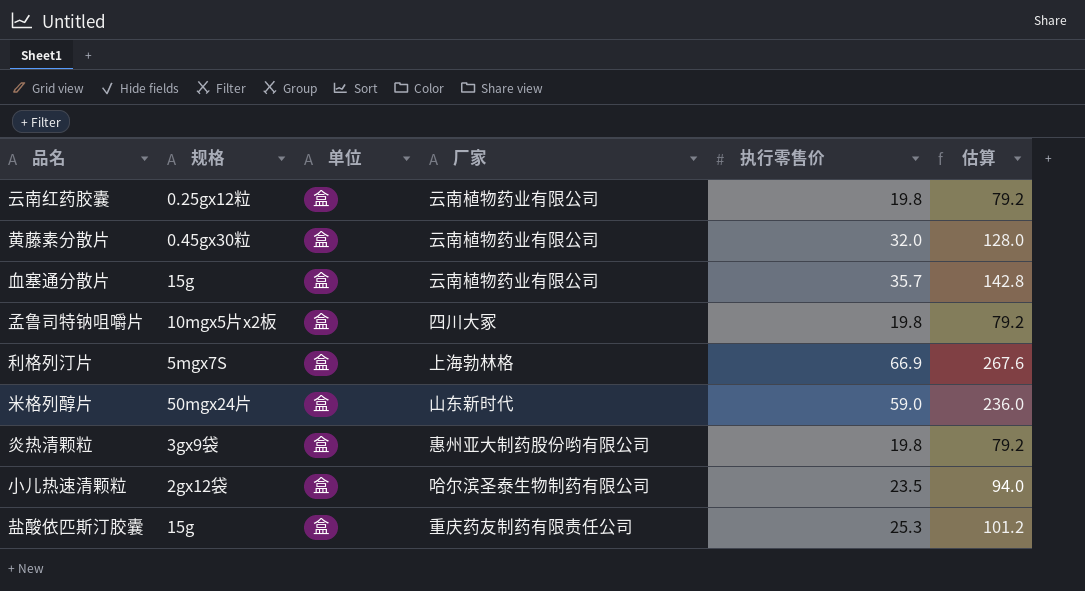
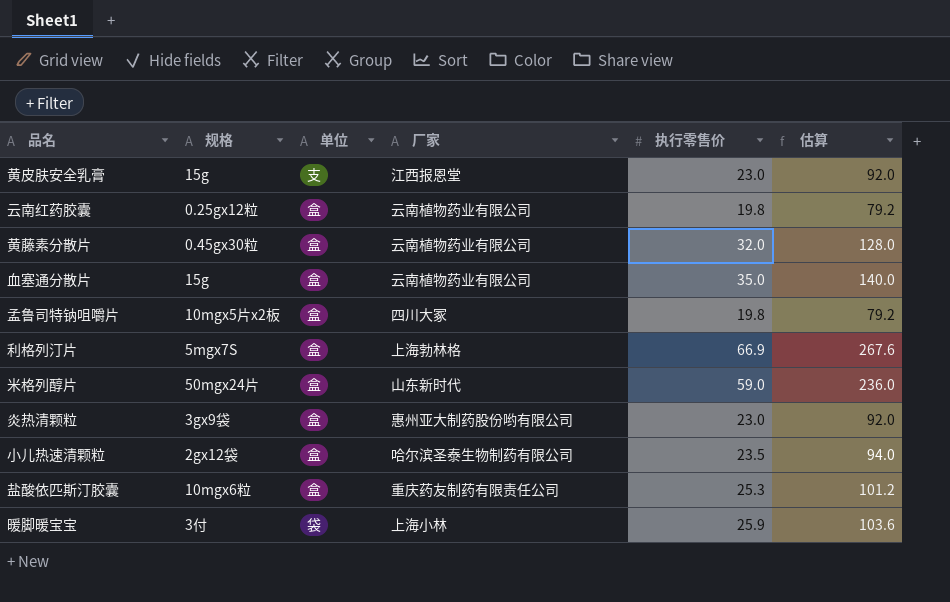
row 黄皮肤安全乳膏: none -> 15g | 支 | 江西报恩堂 | 23.0 | 92.0
血塞通分散片 | 执行零售价: 35.7 -> 35.0
血塞通分散片 | 估算: 142.8 -> 140.0
炎热清颗粒 | 执行零售价: 19.8 -> 23.0
炎热清颗粒 | 估算: 79.2 -> 92.0
盐酸依匹斯汀胶囊 | 规格: 15g -> 10mgx6粒
row 暖脚暖宝宝: none -> 3付 | 袋 | 上海小林 | 25.9 | 103.6

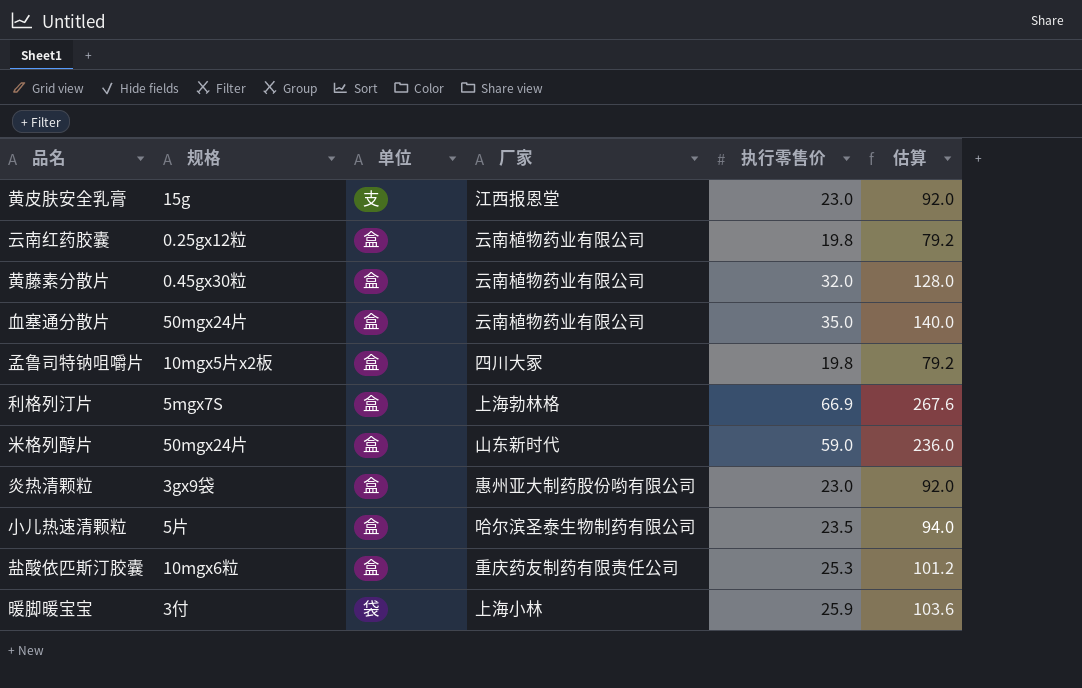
血塞通分散片 | 规格: 15g -> 50mgx24片
小儿热速清颗粒 | 规格: 2gx12袋 -> 5片

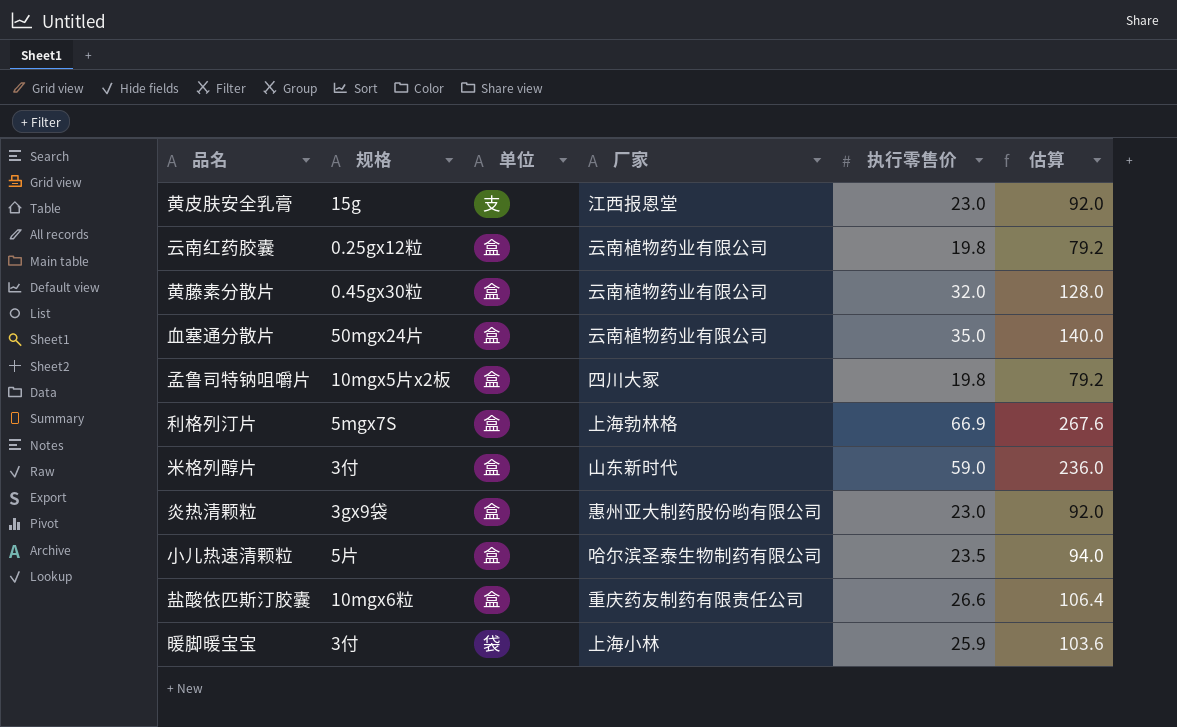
米格列醇片 | 规格: 50mgx24片 -> 3付
盐酸依匹斯汀胶囊 | 执行零售价: 25.3 -> 26.6
盐酸依匹斯汀胶囊 | 估算: 101.2 -> 106.4

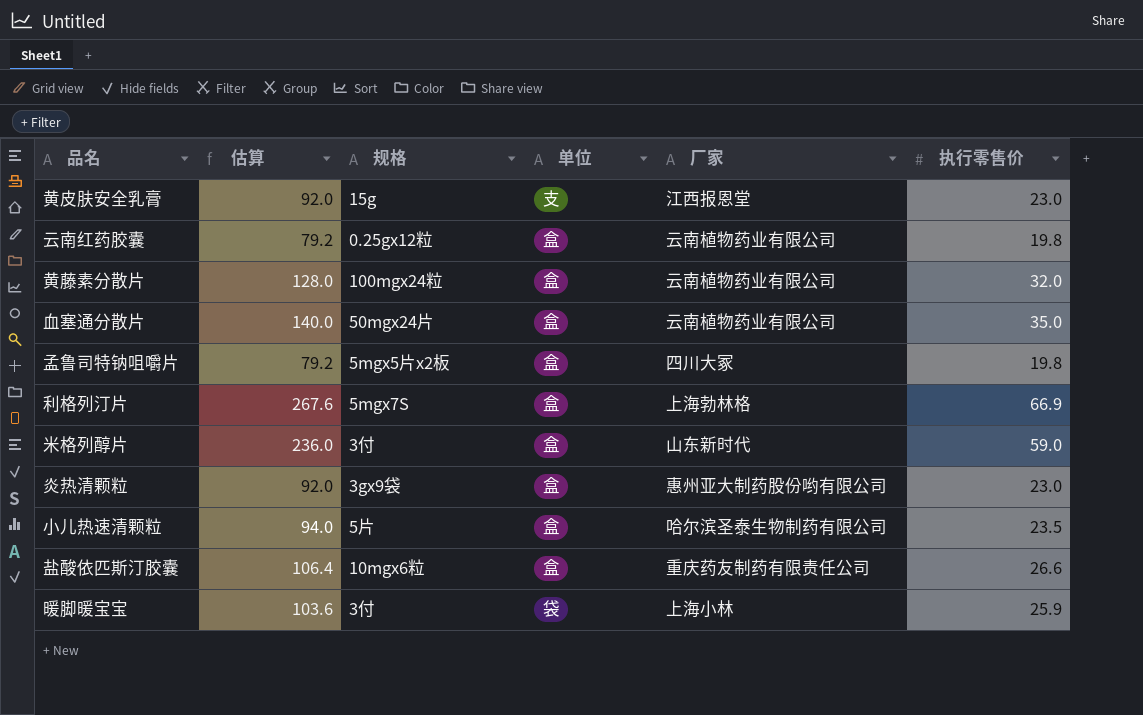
column 估算 | position: 6 -> 2
黄藤素分散片 | 规格: 0.45gx30粒 -> 100mgx24粒
孟鲁司特钠咀嚼片 | 规格: 10mgx5片x2板 -> 5mgx5片x2板

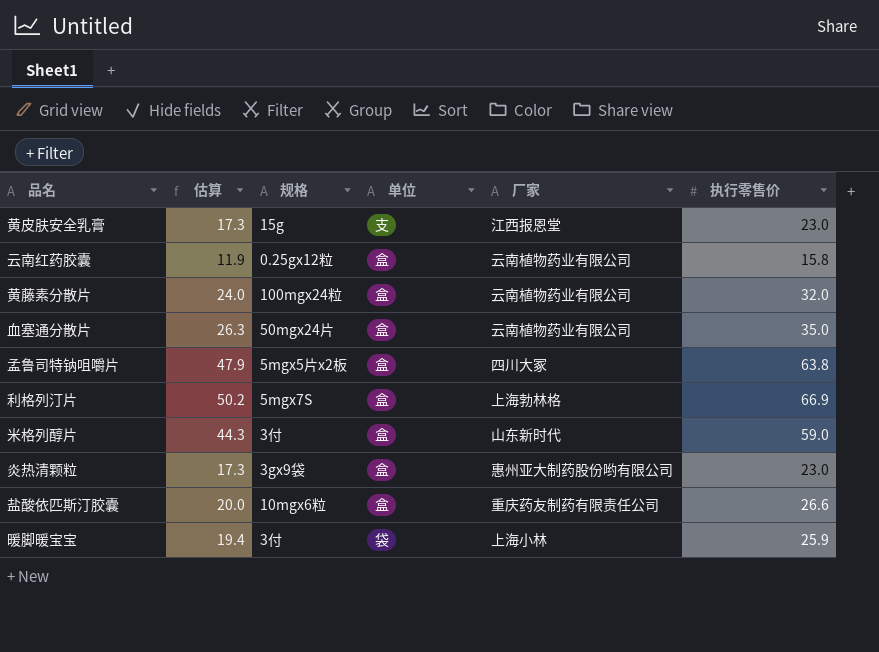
column 估算 | formula: [执行零售价] * 4 -> [执行零售价] * 0.75
row 小儿热速清颗粒: 94.0 | 5片 | 盒 | 哈尔滨圣泰生物制药有限公司 | 23.5 -> none
云南红药胶囊 | 执行零售价: 19.8 -> 15.8
孟鲁司特钠咀嚼片 | 执行零售价: 19.8 -> 63.8

